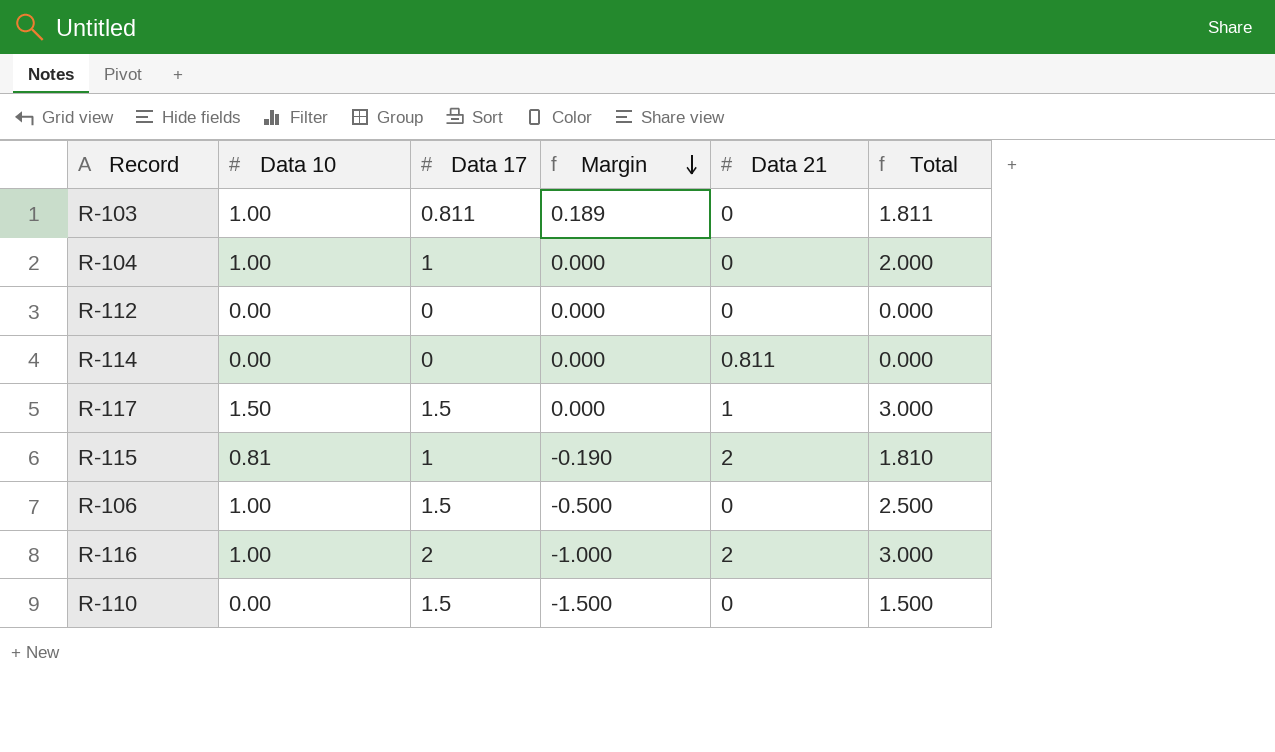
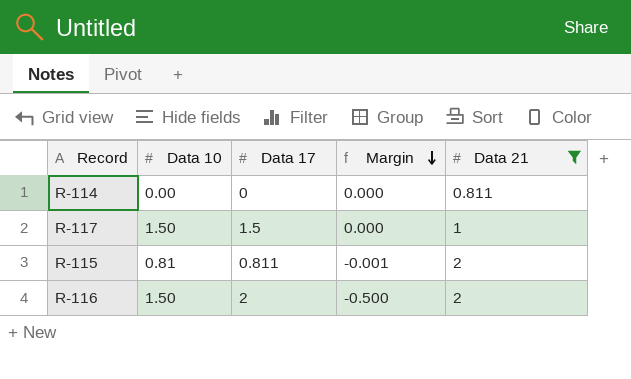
filter: none -> Data 21 != 0
column Total | formula: [Data 10] + [Data 17] -> none
R-115 | Data 17: 1 -> 0.811
R-115 | Margin: -0.190 -> -0.001
R-116 | Data 10: 1.00 -> 1.50
R-116 | Margin: -1.000 -> -0.500

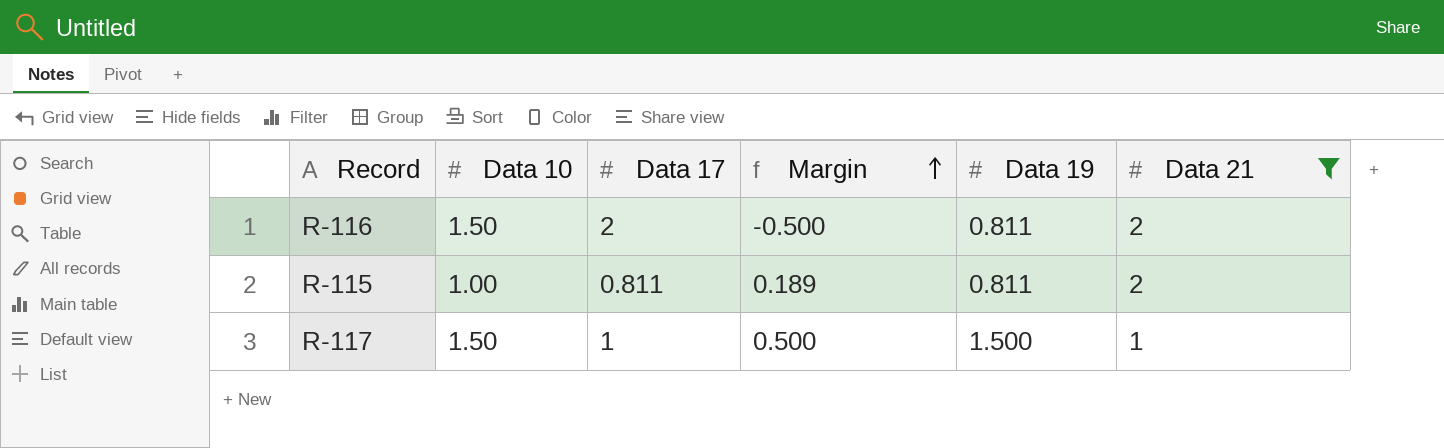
row order: Margin descending -> Margin ascending
column Data 19 | position: none -> 5
row R-114: 0.00 | 0 | 0.000 | 0.811 -> none
R-115 | Data 10: 0.81 -> 1.00
R-115 | Margin: -0.001 -> 0.189
R-117 | Data 17: 1.5 -> 1
R-117 | Margin: 0.000 -> 0.500

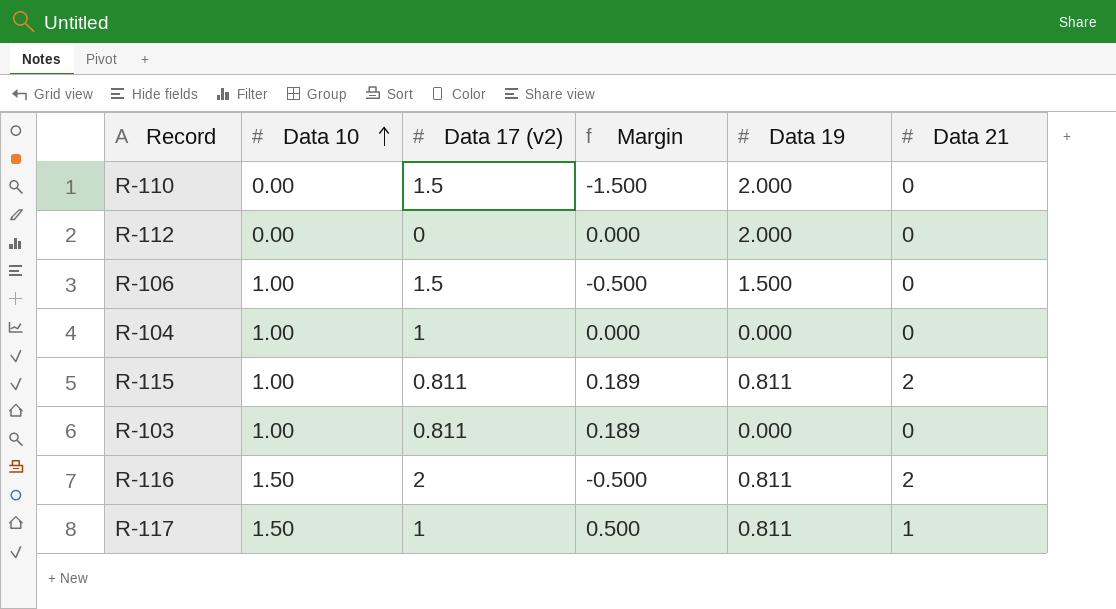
filter: Data 21 != 0 -> none
row order: Margin ascending -> Data 10 ascending
column name: Data 17 -> Data 17 (v2)
R-117 | Data 19: 1.500 -> 0.811

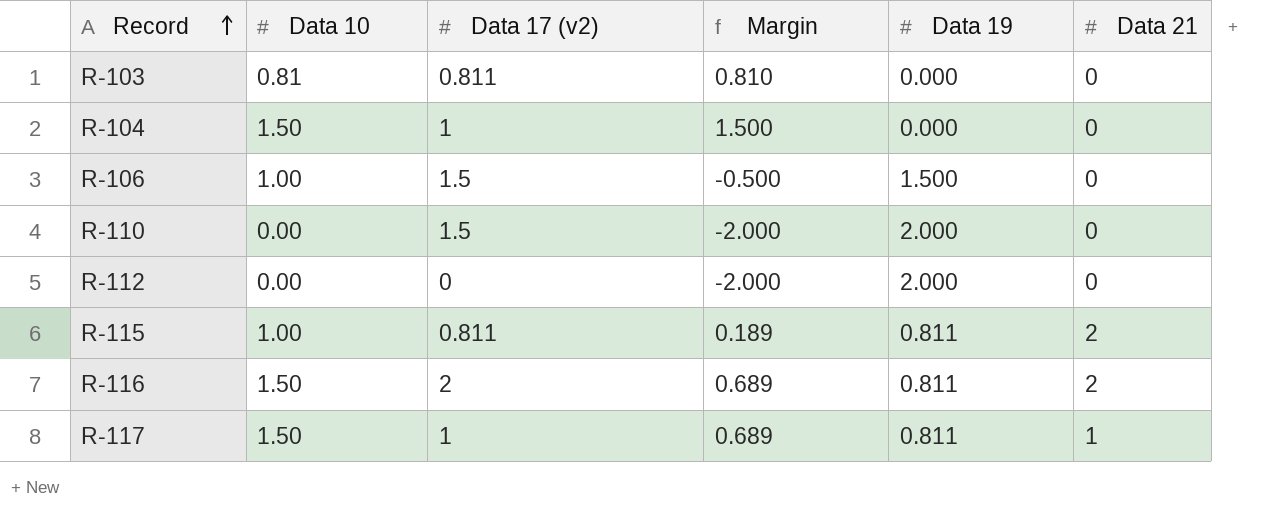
row order: Data 10 ascending -> Record ascending
column Margin | formula: [Data 10] - [Data 17 (v2)] -> [Data 10] - [Data 19]
R-103 | Data 10: 1.00 -> 0.81
R-104 | Data 10: 1.00 -> 1.50

